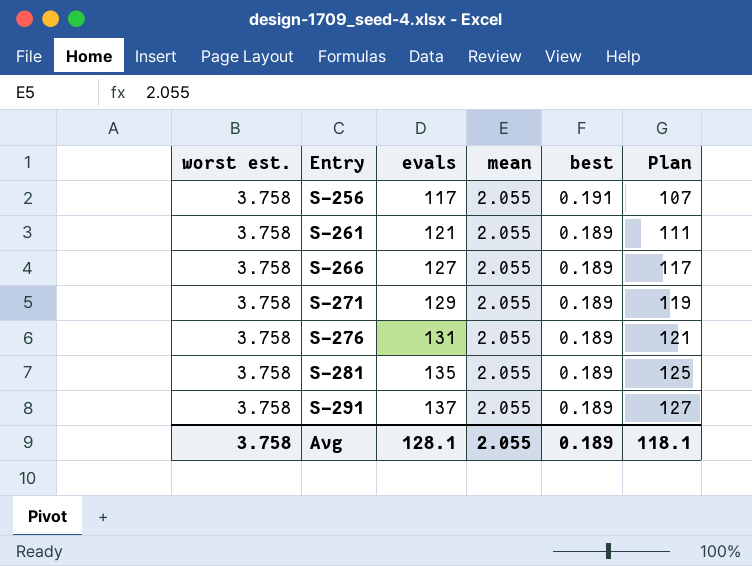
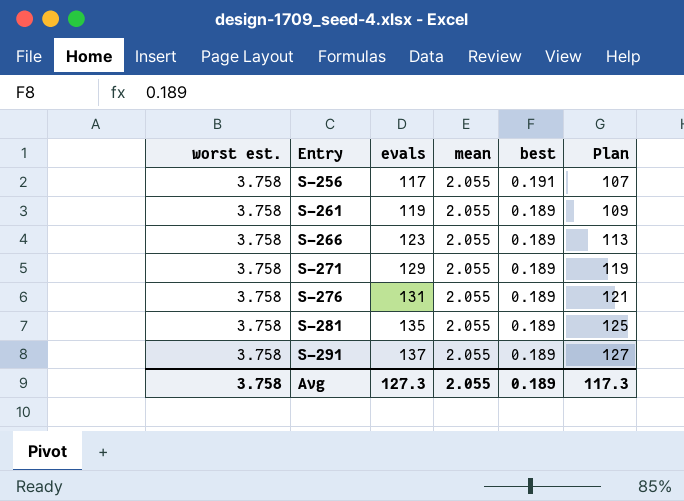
S-261 | evals: 121 -> 119
S-261 | Plan: 111 -> 109
S-266 | evals: 127 -> 123
S-266 | Plan: 117 -> 113
Avg | evals: 128.1 -> 127.3
Avg | Plan: 118.1 -> 117.3

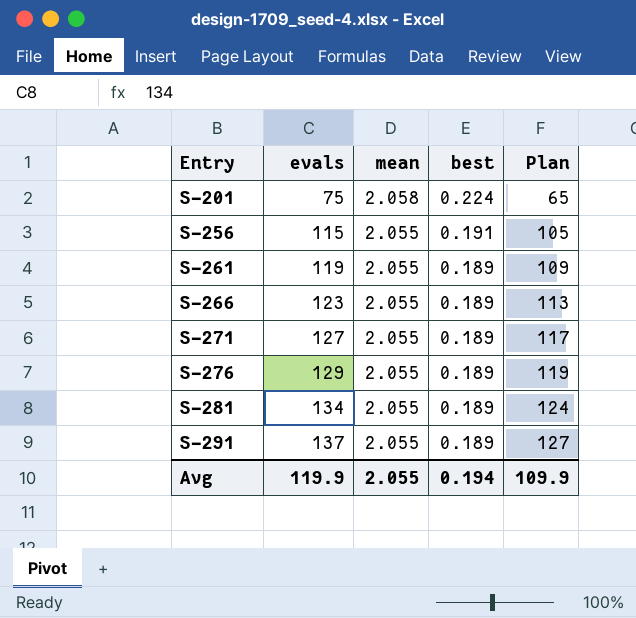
column worst est. | position: 1 -> none
row S-201: none -> 75 | 2.058 | 0.224 | 65
S-256 | evals: 117 -> 115
S-256 | Plan: 107 -> 105
S-271 | evals: 129 -> 127
S-271 | Plan: 119 -> 117
S-276 | evals: 131 -> 129
S-276 | Plan: 121 -> 119
S-281 | evals: 135 -> 134
S-281 | Plan: 125 -> 124
Avg | evals: 127.3 -> 119.9
Avg | best: 0.189 -> 0.194
Avg | Plan: 117.3 -> 109.9

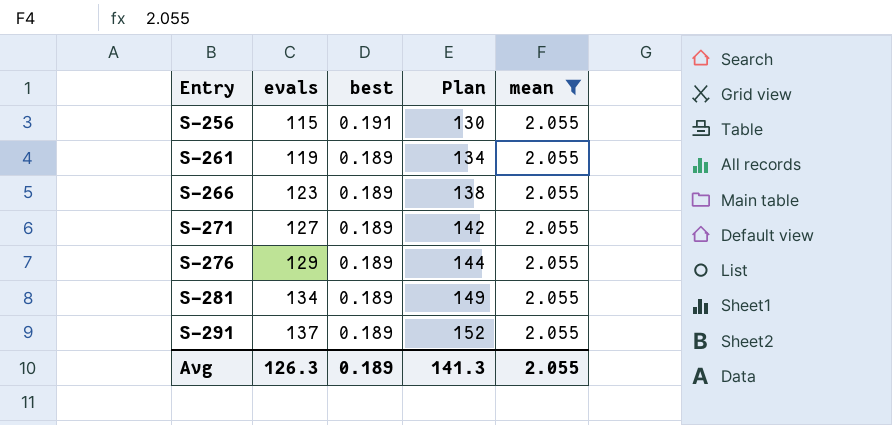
filter: none -> mean = 2.055
column Plan | formula: [evals] - 10 -> [evals] + 15
column mean | position: 3 -> 5
Avg | evals: 119.9 -> 126.3
Avg | best: 0.194 -> 0.189
Avg | Plan: 109.9 -> 141.3

